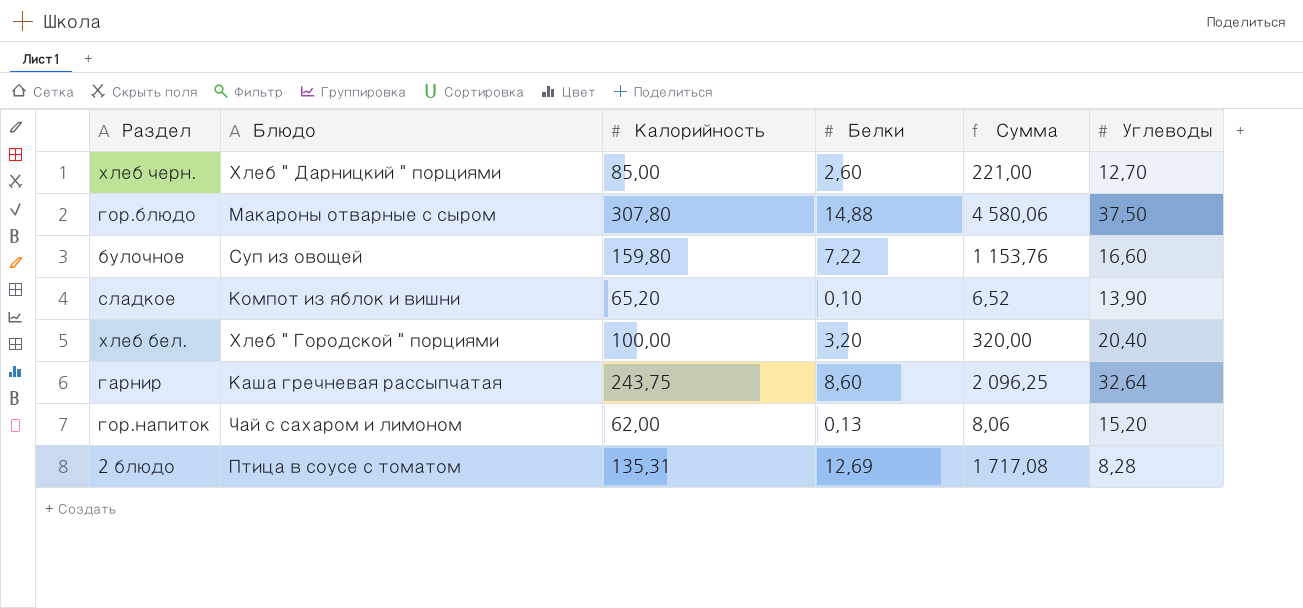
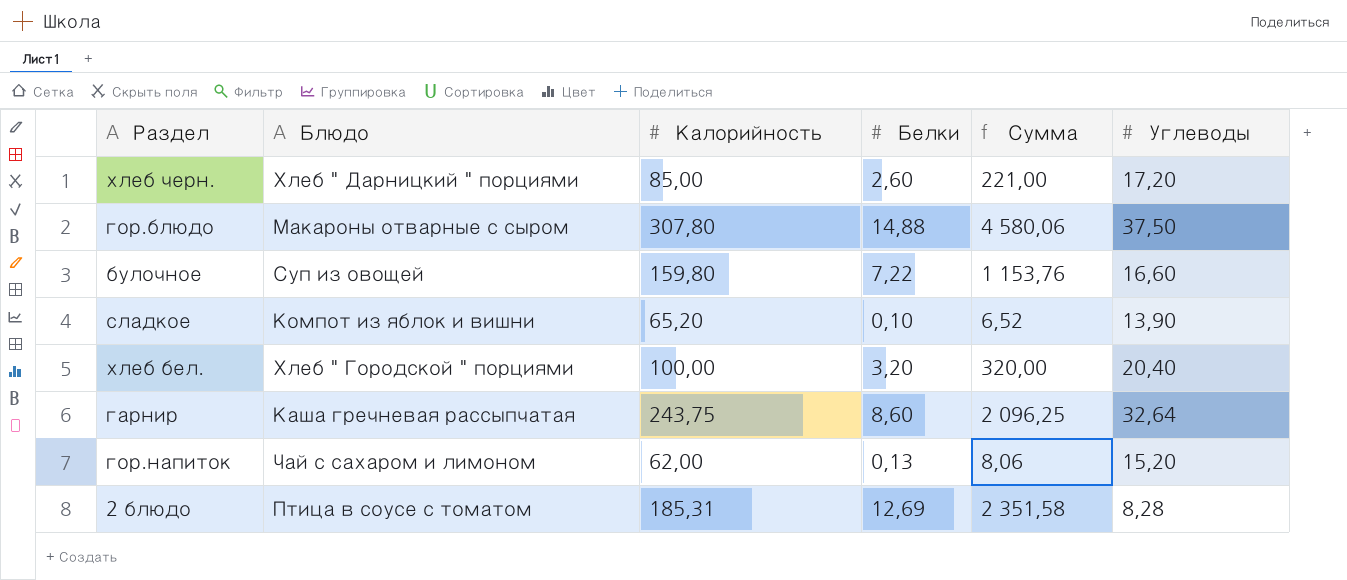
хлеб черн. | Углеводы: 12,70 -> 17,20
2 блюдо | Калорийность: 135,31 -> 185,31
2 блюдо | Сумма: 1 717,08 -> 2 351,58

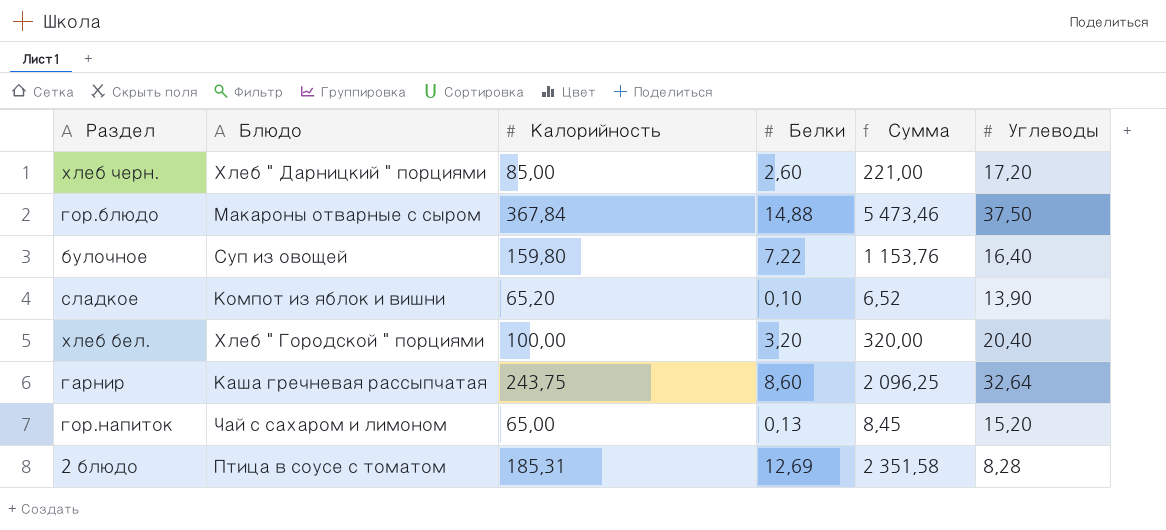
гор.блюдо | Калорийность: 307,80 -> 367,84
гор.блюдо | Сумма: 4 580,06 -> 5 473,46
булочное | Углеводы: 16,60 -> 16,40
гор.напиток | Калорийность: 62,00 -> 65,00
гор.напиток | Сумма: 8,06 -> 8,45

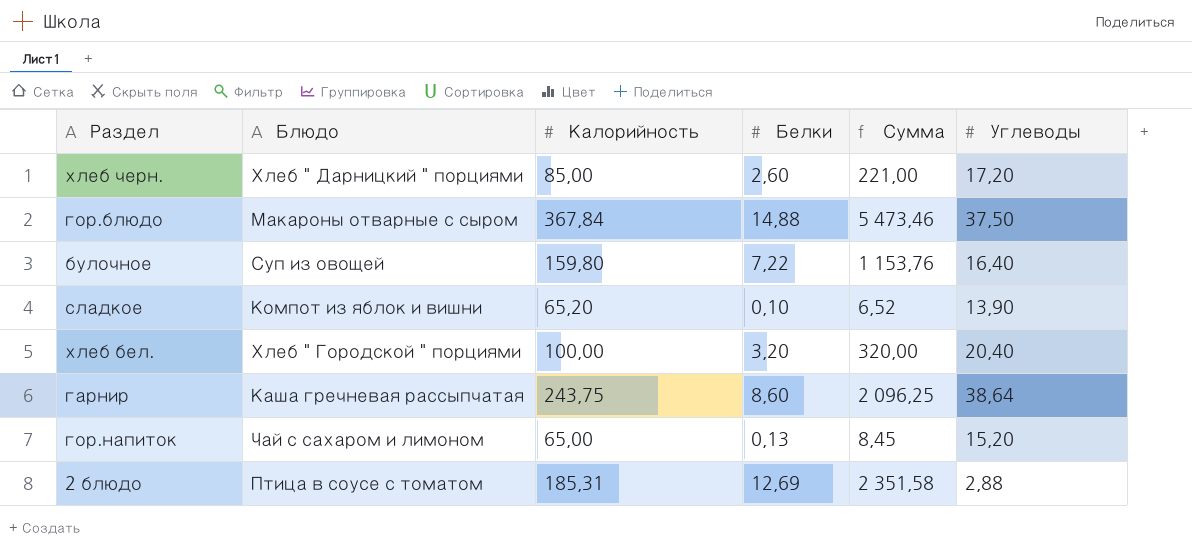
гарнир | Углеводы: 32,64 -> 38,64
2 блюдо | Углеводы: 8,28 -> 2,88

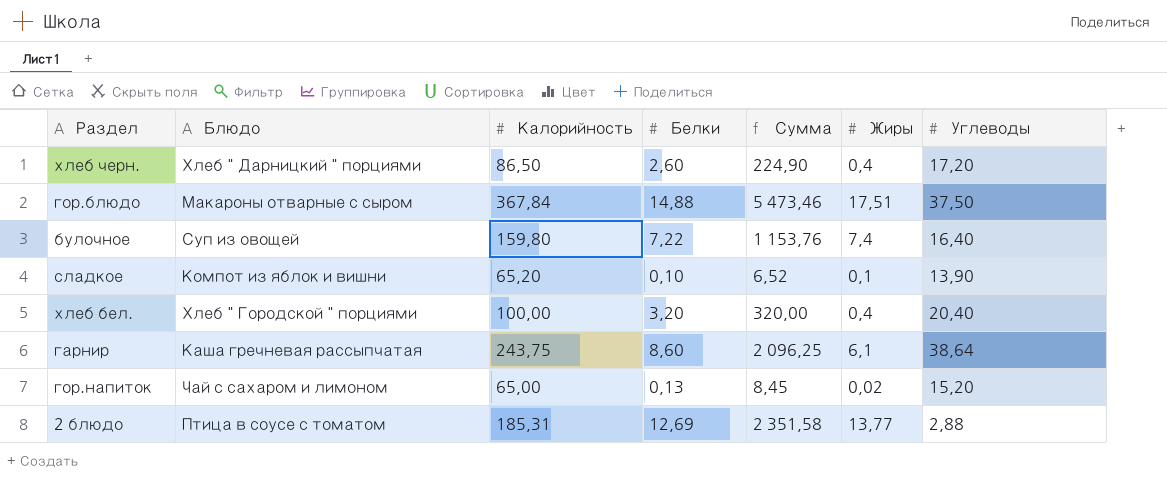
column Жиры | position: none -> 6
хлеб черн. | Калорийность: 85,00 -> 86,50
хлеб черн. | Сумма: 221,00 -> 224,90

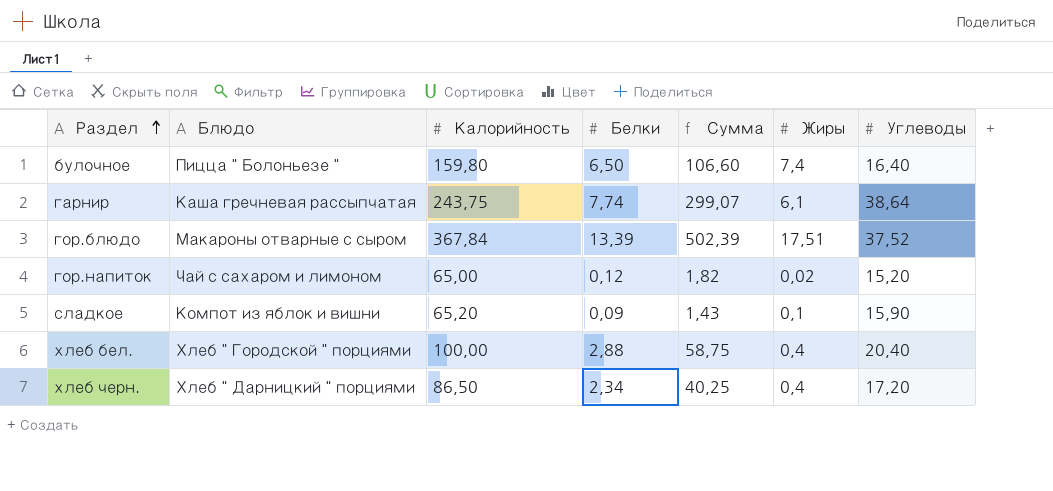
row order: none -> Раздел ascending
column Сумма | formula: [Калорийность] * [Белки] -> [Белки] * [Углеводы]
row 2 блюдо: Птица в соусе с томатом | 185,31 | 12,69 | 2 351,58 | 13,77 | 2,88 -> none
булочное | Блюдо: Суп из овощей -> Пицца " Болоньезе "
булочное | Белки: 7,22 -> 6,50
гарнир | Белки: 8,60 -> 7,74
гор.блюдо | Белки: 14,88 -> 13,39
гор.блюдо | Углеводы: 37,50 -> 37,52
гор.напиток | Белки: 0,13 -> 0,12
сладкое | Белки: 0,10 -> 0,09
сладкое | Углеводы: 13,90 -> 15,90
хлеб бел. | Белки: 3,20 -> 2,88
хлеб черн. | Белки: 2,60 -> 2,34

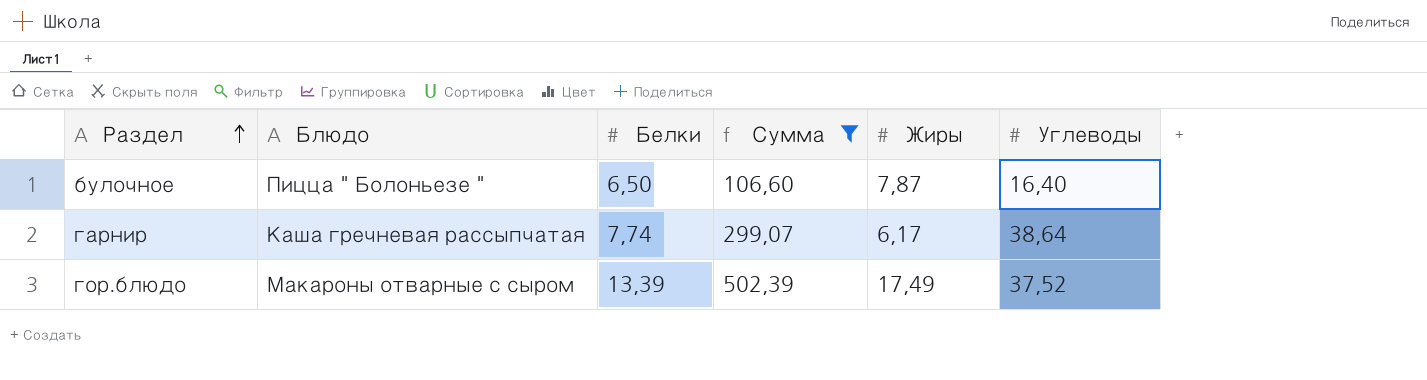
filter: none -> Сумма >= 106,60
column Калорийность | position: 3 -> none
булочное | Жиры: 7,4 -> 7,87
гарнир | Жиры: 6,1 -> 6,17
гор.блюдо | Жиры: 17,51 -> 17,49

